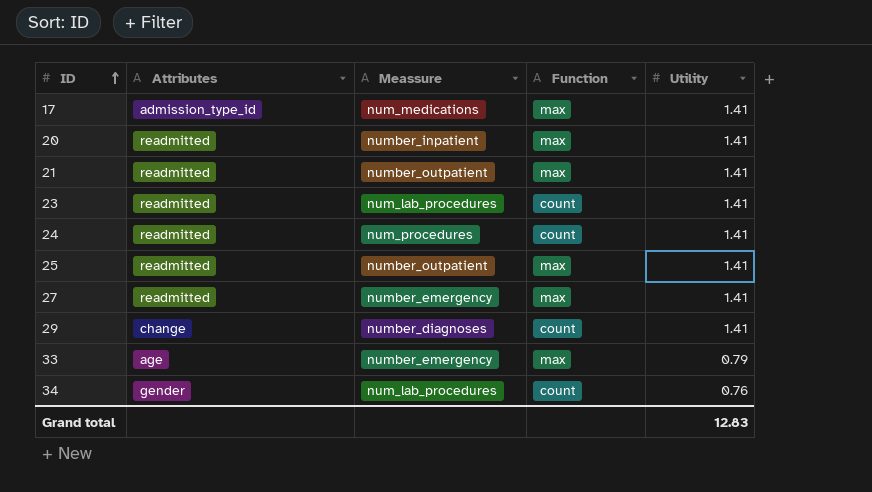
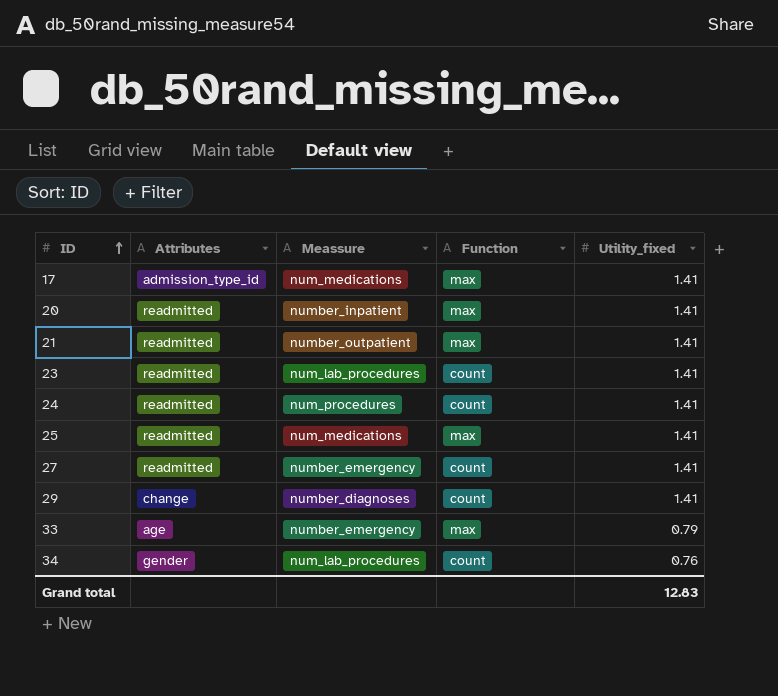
column name: Utility -> Utility_fixed
25 | Meassure: number_outpatient -> num_medications
27 | Function: max -> count

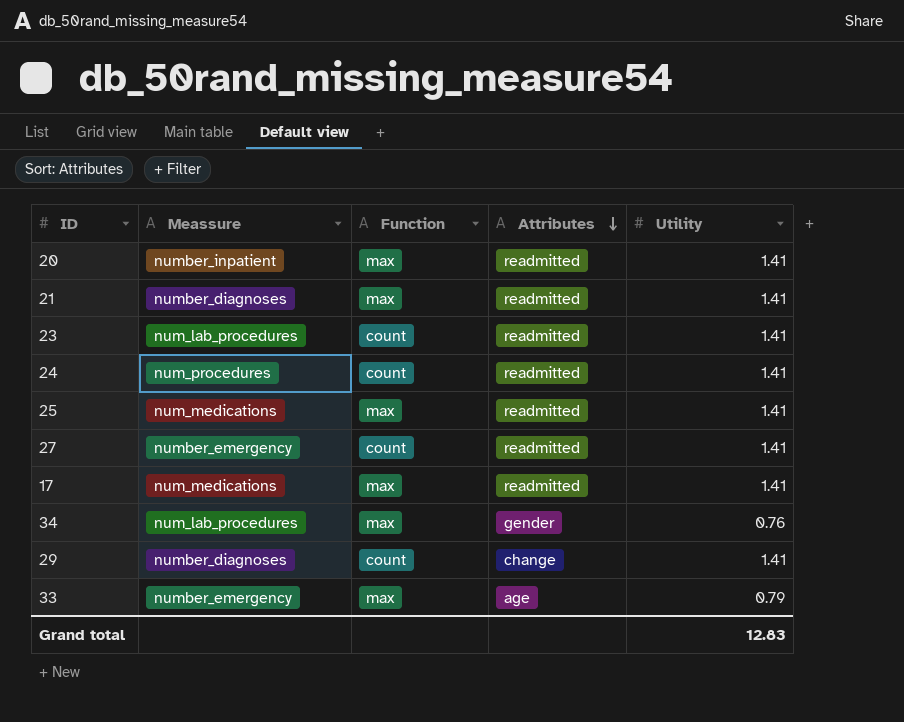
row order: ID ascending -> Attributes descending
column Attributes | position: 2 -> 4
column name: Utility_fixed -> Utility
21 | Meassure: number_outpatient -> number_diagnoses
17 | Attributes: admission_type_id -> readmitted
34 | Function: count -> max

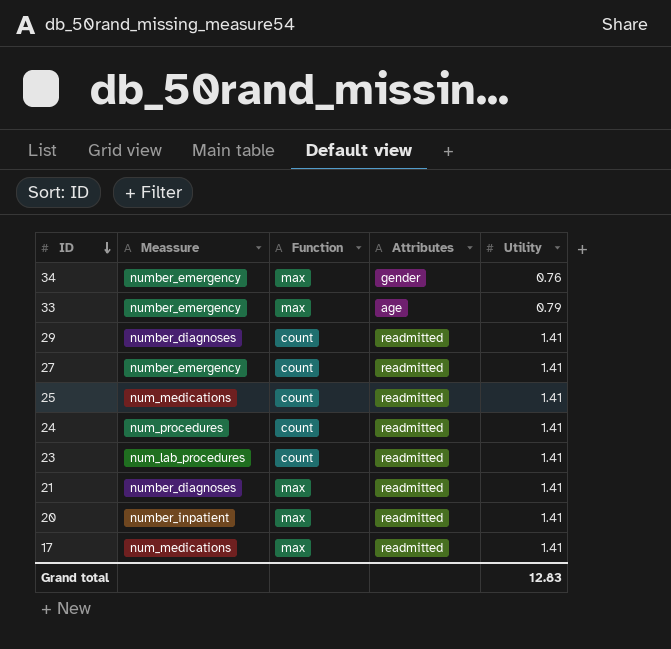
row order: Attributes descending -> ID descending
34 | Meassure: num_lab_procedures -> number_emergency
29 | Attributes: change -> readmitted
25 | Function: max -> count

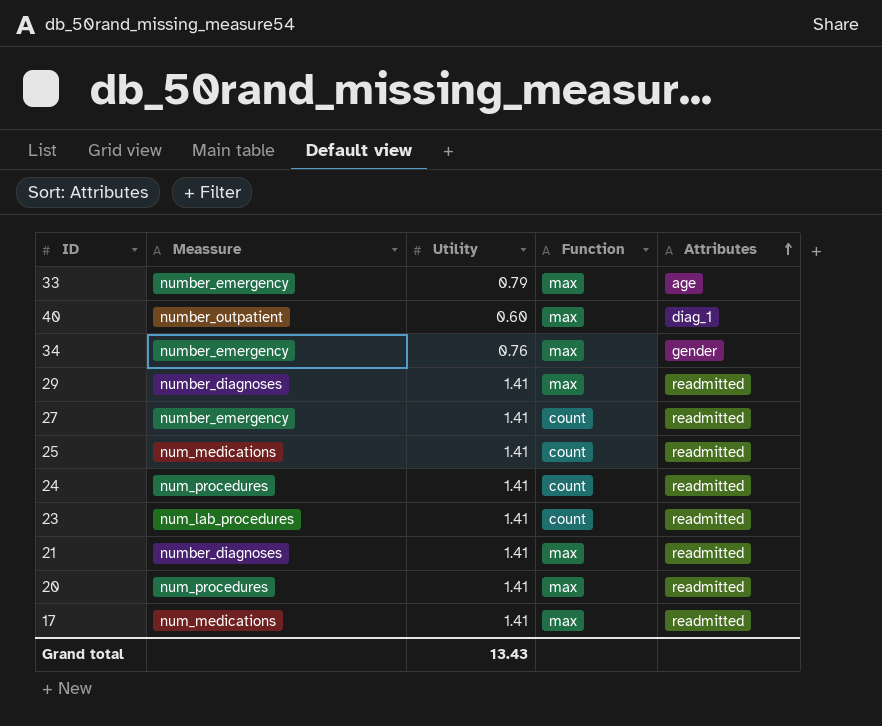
row order: ID descending -> Attributes ascending
column Utility | position: 5 -> 3
row 40: none -> number_outpatient | 0.60 | max | diag_1
29 | Function: count -> max
20 | Meassure: number_inpatient -> num_procedures
Grand total | Utility: 12.83 -> 13.43

